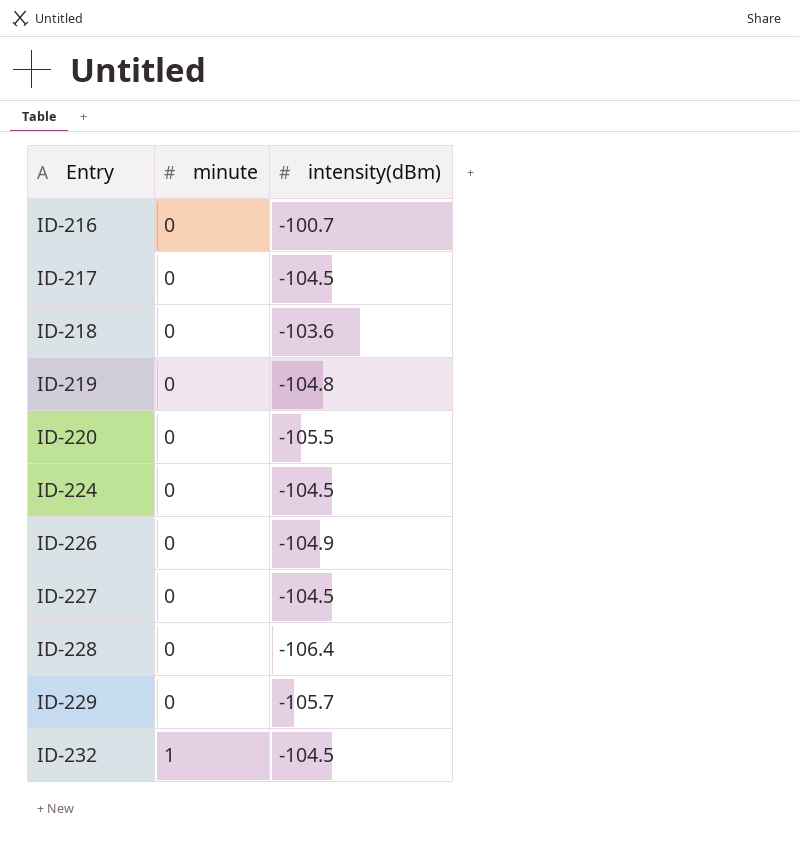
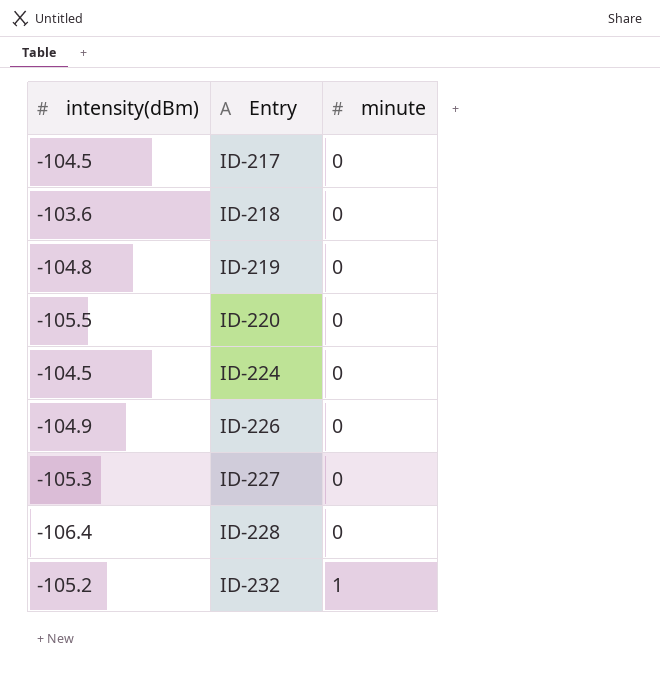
column intensity(dBm) | position: 3 -> 1
row ID-216: 0 | -100.7 -> none
row ID-229: 0 | -105.7 -> none
ID-227 | intensity(dBm): -104.5 -> -105.3
ID-232 | intensity(dBm): -104.5 -> -105.2

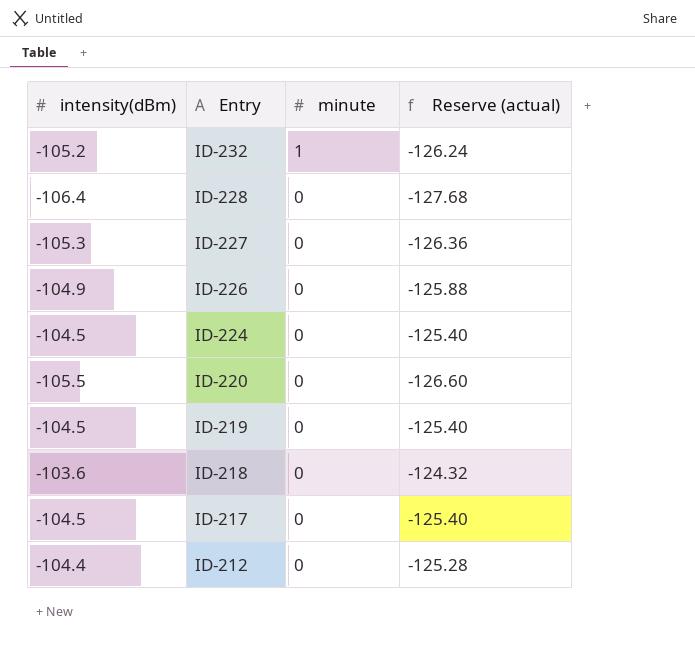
row order: Entry ascending -> Entry descending
column Reserve (actual) | formula: none -> [intensity(dBm)] * 1.2
ID-219 | intensity(dBm): -104.8 -> -104.5
row ID-212: none -> -104.4 | 0 | -125.28

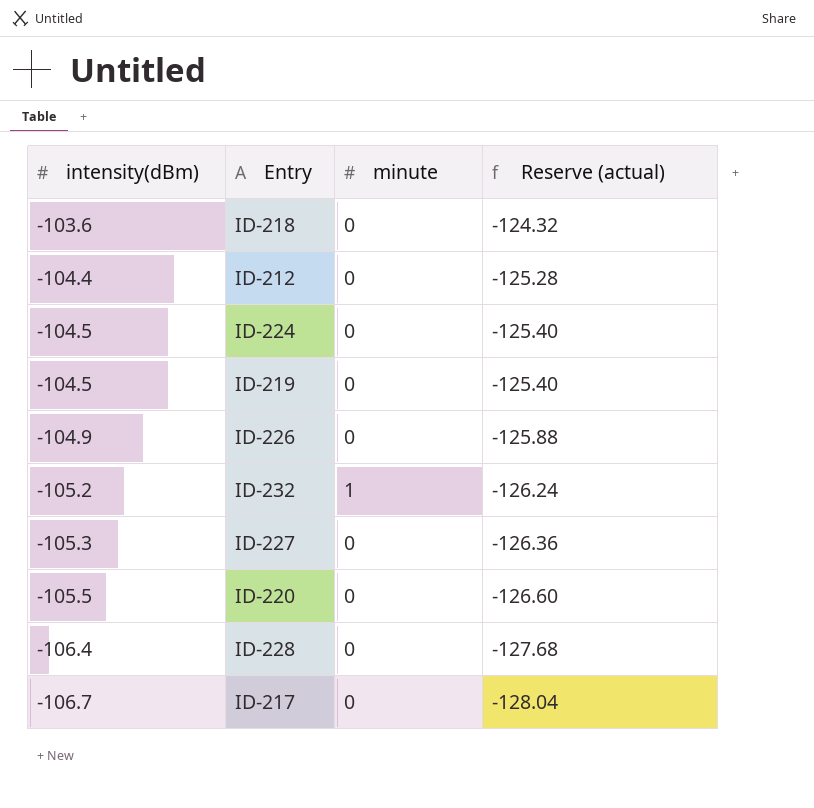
row order: Entry descending -> intensity(dBm) descending
ID-217 | intensity(dBm): -104.5 -> -106.7
ID-217 | Reserve (actual): -125.40 -> -128.04

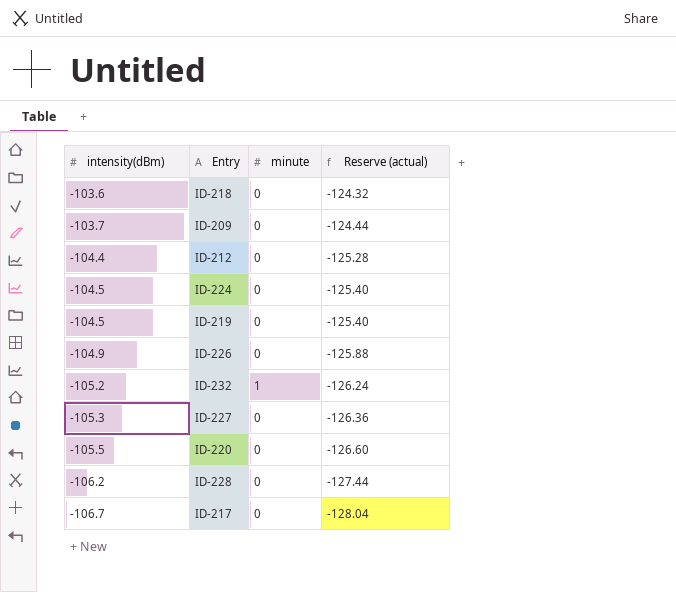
row ID-209: none -> -103.7 | 0 | -124.44
ID-228 | intensity(dBm): -106.4 -> -106.2
ID-228 | Reserve (actual): -127.68 -> -127.44

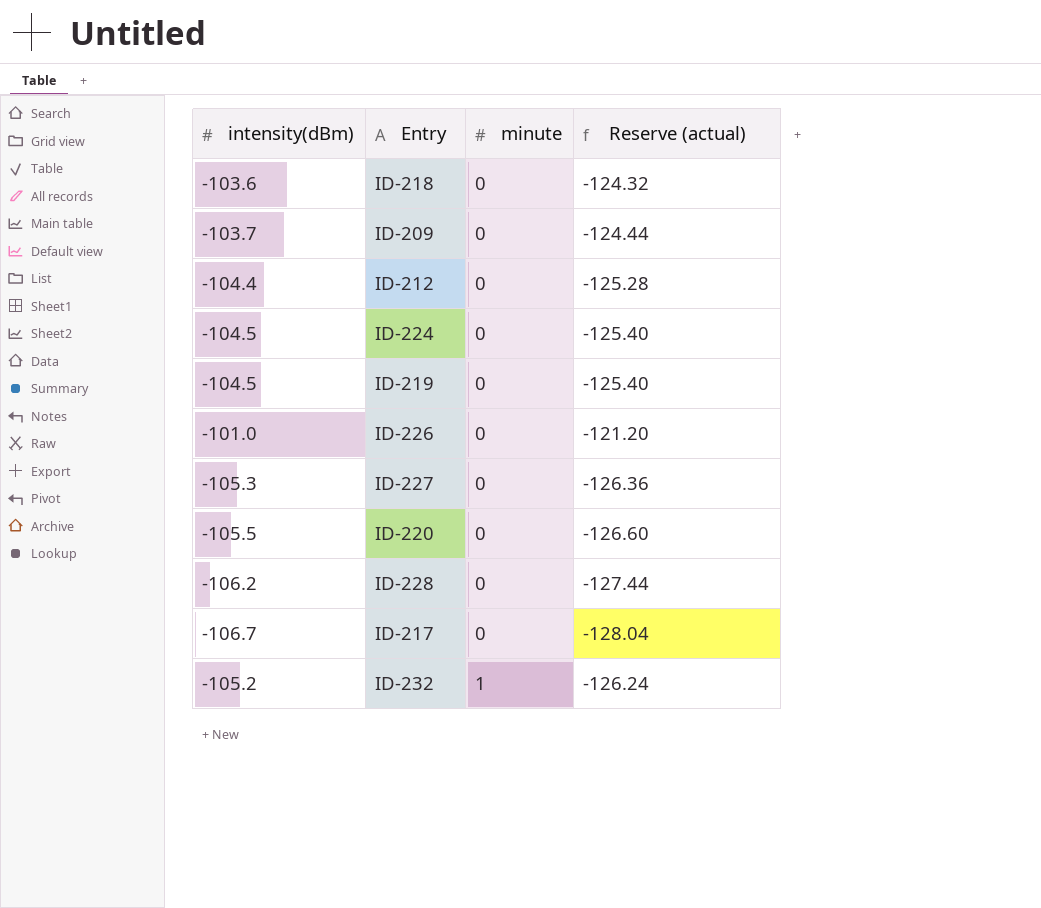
row order: intensity(dBm) descending -> minute ascending
ID-226 | intensity(dBm): -104.9 -> -101.0
ID-226 | Reserve (actual): -125.88 -> -121.20

